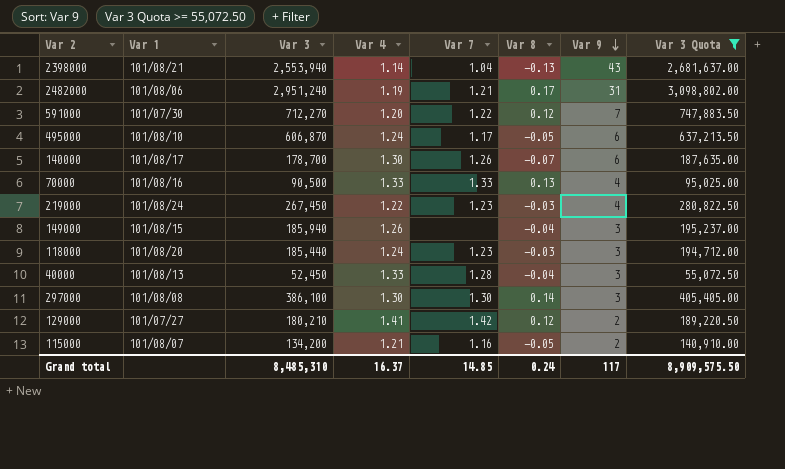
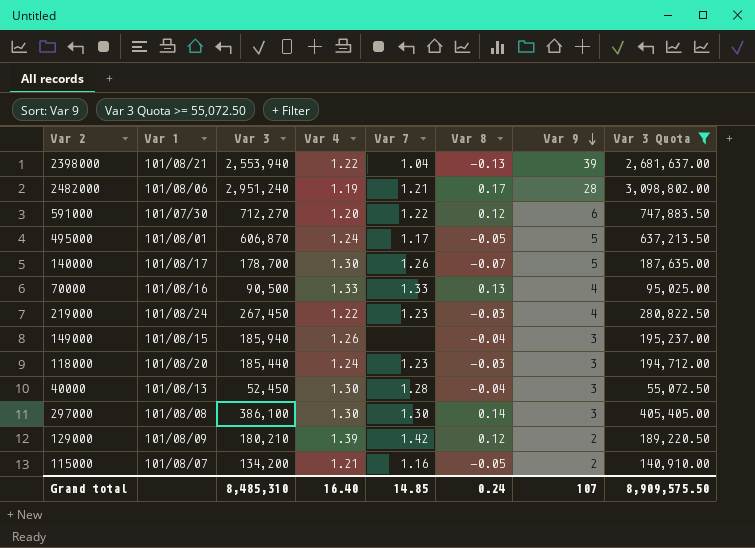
2398000 | Var 4: 1.14 -> 1.22
2398000 | Var 9: 43 -> 39
2482000 | Var 9: 31 -> 28
591000 | Var 9: 7 -> 6
495000 | Var 1: 101/08/10 -> 101/08/01
495000 | Var 9: 6 -> 5
140000 | Var 9: 6 -> 5
40000 | Var 4: 1.33 -> 1.30
129000 | Var 1: 101/07/27 -> 101/08/09
129000 | Var 4: 1.41 -> 1.39
Grand total | Var 4: 16.37 -> 16.40
Grand total | Var 9: 117 -> 107

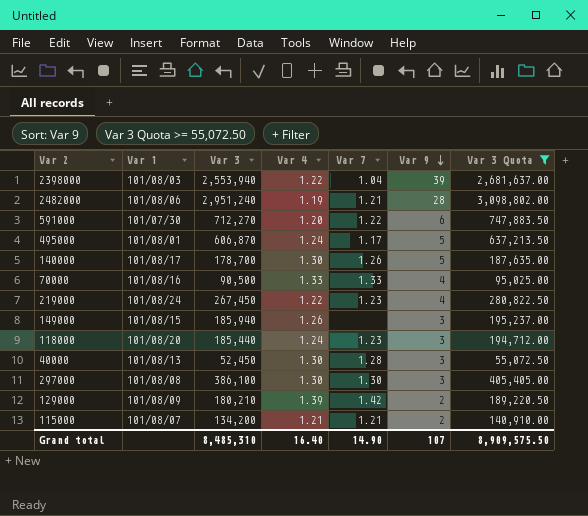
column Var 8 | position: 6 -> none
2398000 | Var 1: 101/08/21 -> 101/08/03
115000 | Var 7: 1.16 -> 1.21
Grand total | Var 7: 14.85 -> 14.90

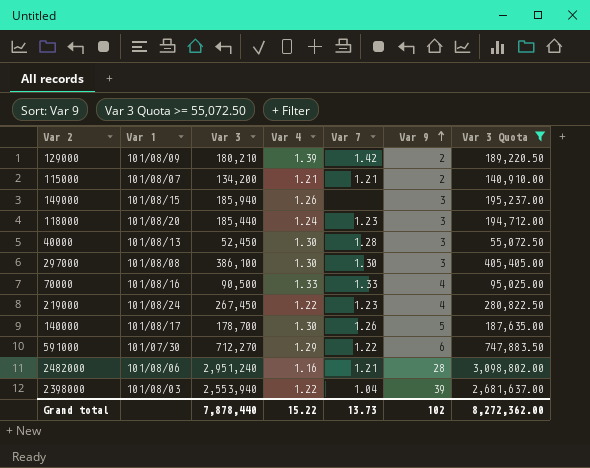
row order: Var 9 descending -> Var 9 ascending
row 495000: 101/08/01 | 606,870 | 1.24 | 1.17 | 5 | 637,213.50 -> none
591000 | Var 4: 1.20 -> 1.29
2482000 | Var 4: 1.19 -> 1.16
Grand total | Var 3: 8,485,310 -> 7,878,440
Grand total | Var 4: 16.40 -> 15.22
Grand total | Var 7: 14.90 -> 13.73
Grand total | Var 9: 107 -> 102
Grand total | Var 3 Quota: 8,909,575.50 -> 8,272,362.00

